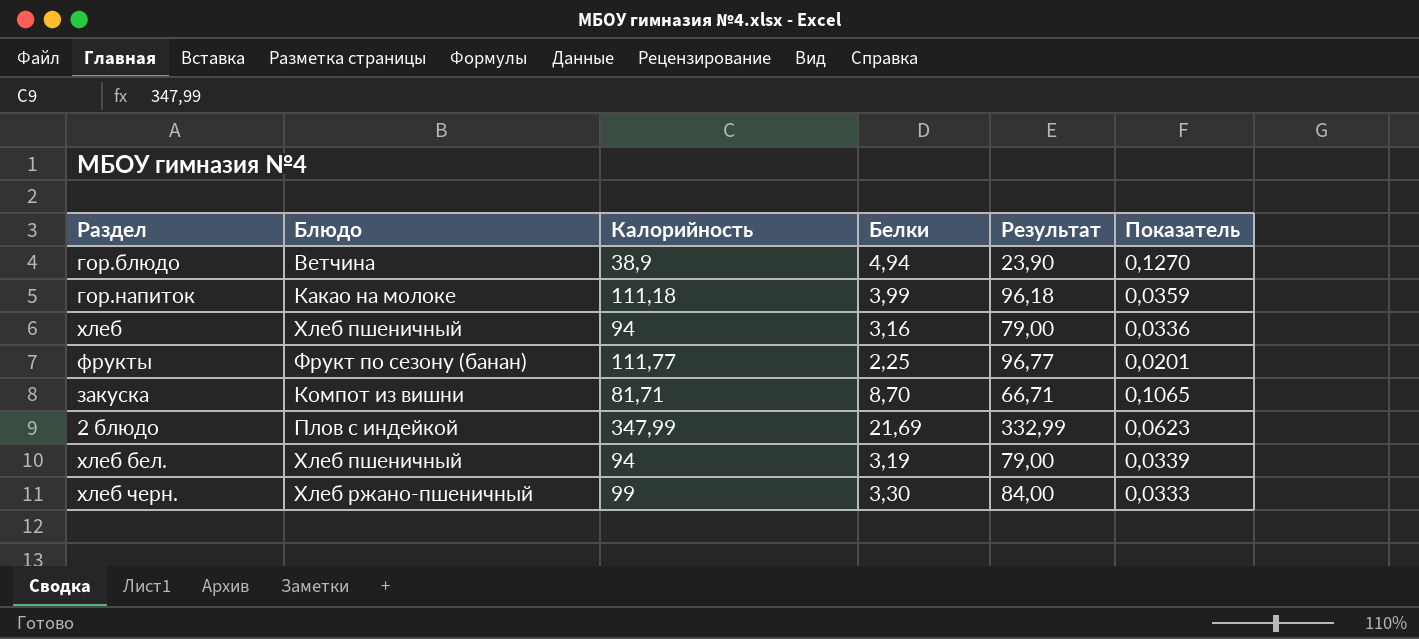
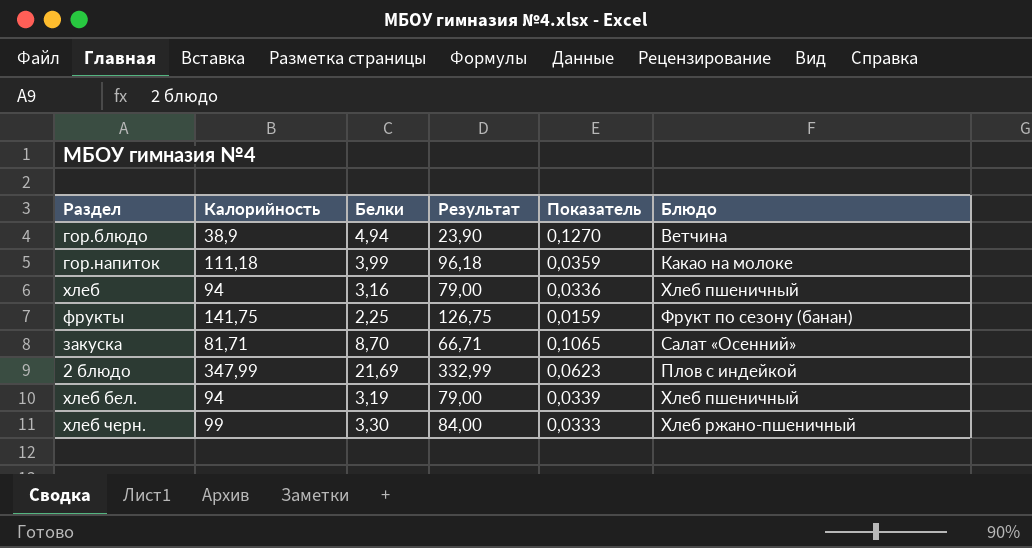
column Блюдо | position: 2 -> 6
фрукты | Калорийность: 111,77 -> 141,75
фрукты | Результат: 96,77 -> 126,75
фрукты | Показатель: 0,0201 -> 0,0159
закуска | Блюдо: Компот из вишни -> Салат «Осенний»

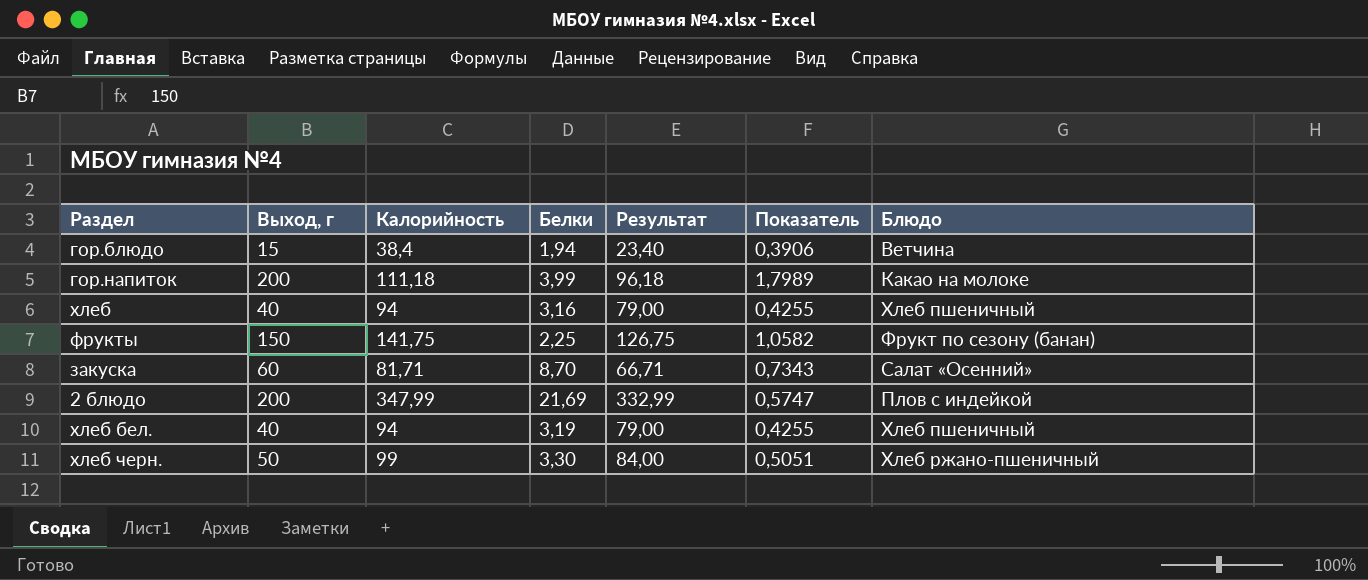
column Выход, г | position: none -> 2
column Показатель | formula: [Белки] / [Калорийность] -> [Выход, г] / [Калорийность]
гор.блюдо | Калорийность: 38,9 -> 38,4
гор.блюдо | Белки: 4,94 -> 1,94
гор.блюдо | Результат: 23,90 -> 23,40

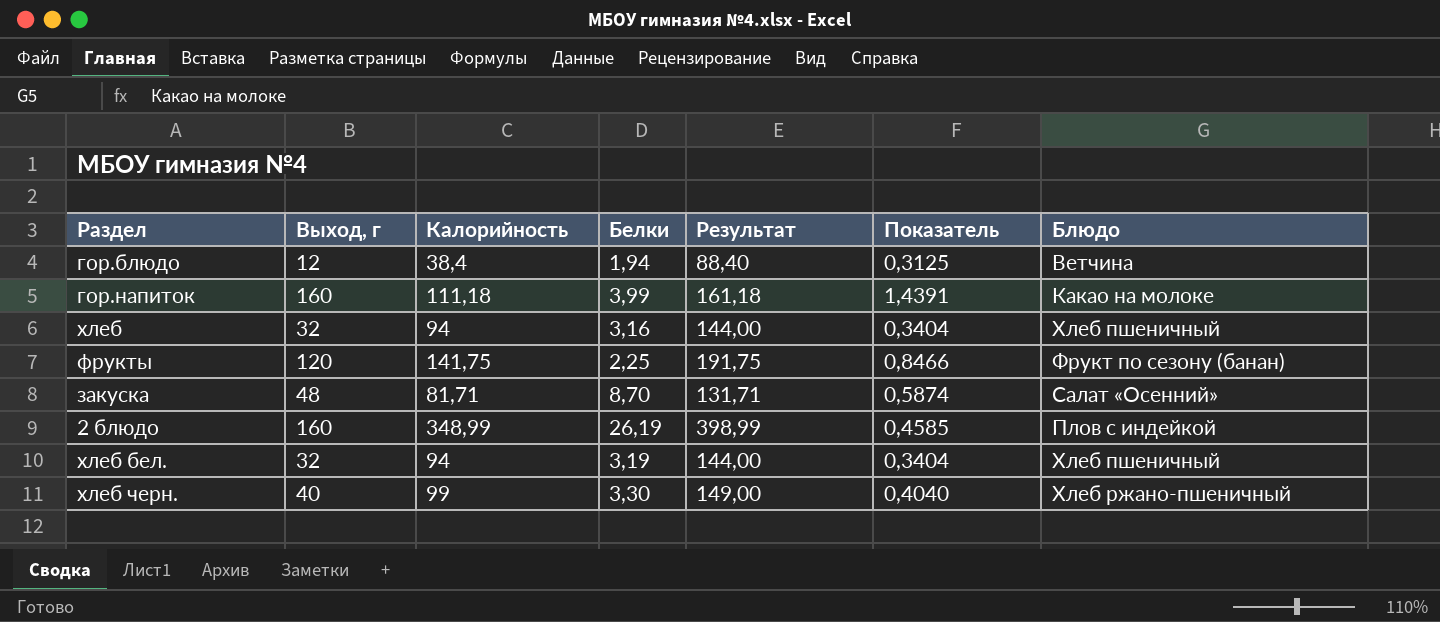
column Результат | formula: [Калорийность] - 15 -> [Калорийность] + 50
гор.блюдо | Выход, г: 15 -> 12
гор.блюдо | Показатель: 0,3906 -> 0,3125
гор.напиток | Выход, г: 200 -> 160
гор.напиток | Показатель: 1,7989 -> 1,4391
хлеб | Выход, г: 40 -> 32
хлеб | Показатель: 0,4255 -> 0,3404
фрукты | Выход, г: 150 -> 120
фрукты | Показатель: 1,0582 -> 0,8466
закуска | Выход, г: 60 -> 48
закуска | Показатель: 0,7343 -> 0,5874
2 блюдо | Выход, г: 200 -> 160
2 блюдо | Калорийность: 347,99 -> 348,99
2 блюдо | Белки: 21,69 -> 26,19
2 блюдо | Показатель: 0,5747 -> 0,4585
хлеб бел. | Выход, г: 40 -> 32
хлеб бел. | Показатель: 0,4255 -> 0,3404
хлеб черн. | Выход, г: 50 -> 40
хлеб черн. | Показатель: 0,5051 -> 0,4040

